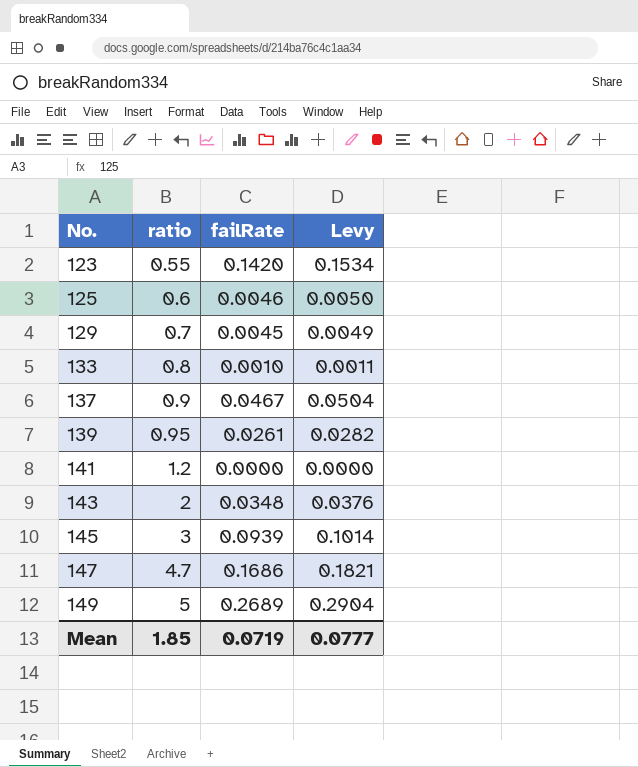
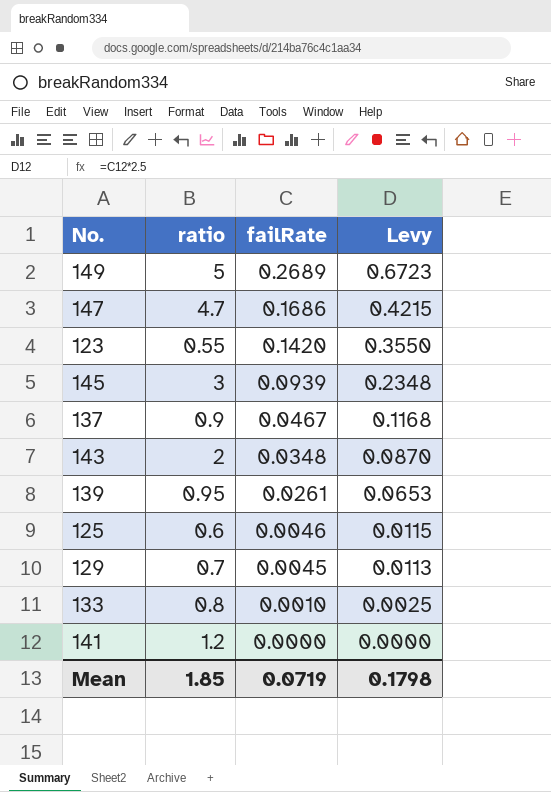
row order: No. ascending -> failRate descending
column Levy | formula: [failRate] * 1.08 -> [failRate] * 2.5
Mean | Levy: 0.0777 -> 0.1798

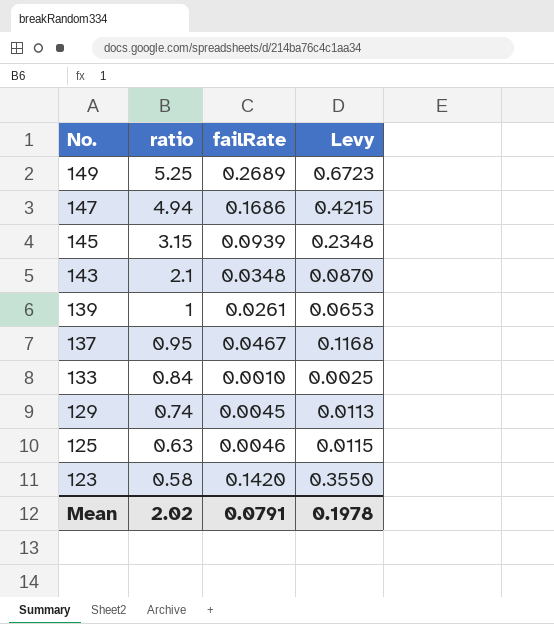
row order: failRate descending -> No. descending
row 141: 1.2 | 0.0000 | 0.0000 -> none
149 | ratio: 5 -> 5.25
147 | ratio: 4.7 -> 4.94
145 | ratio: 3 -> 3.15
143 | ratio: 2 -> 2.1
139 | ratio: 0.95 -> 1
137 | ratio: 0.9 -> 0.95
133 | ratio: 0.8 -> 0.84
129 | ratio: 0.7 -> 0.74
125 | ratio: 0.6 -> 0.63
123 | ratio: 0.55 -> 0.58
Mean | ratio: 1.85 -> 2.02
Mean | failRate: 0.0719 -> 0.0791
Mean | Levy: 0.1798 -> 0.1978

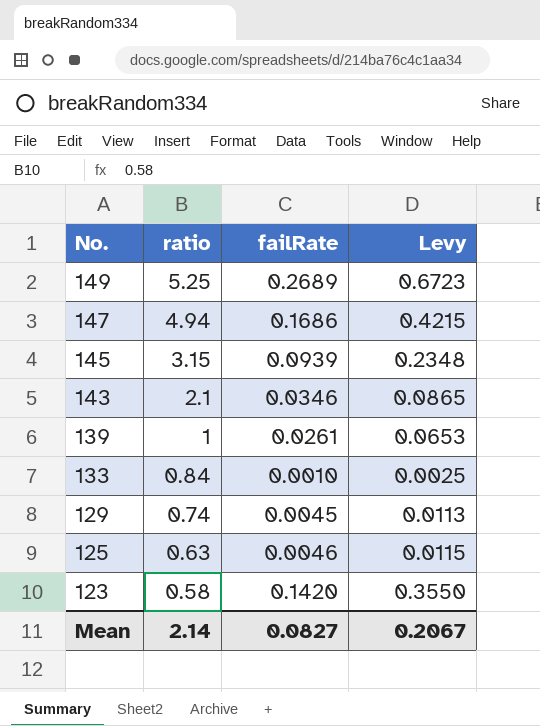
row 137: 0.95 | 0.0467 | 0.1168 -> none
143 | failRate: 0.0348 -> 0.0346
143 | Levy: 0.0870 -> 0.0865
Mean | ratio: 2.02 -> 2.14
Mean | failRate: 0.0791 -> 0.0827
Mean | Levy: 0.1978 -> 0.2067

